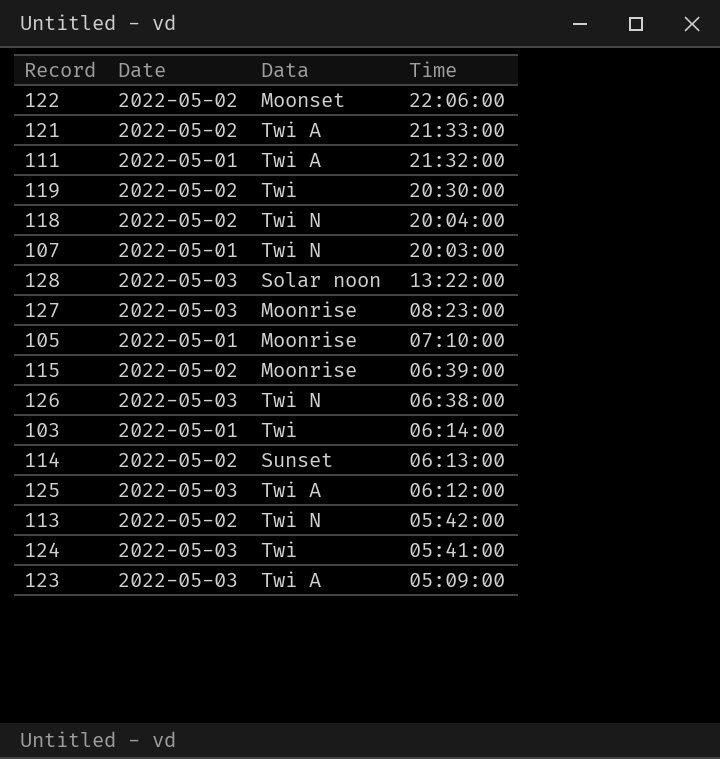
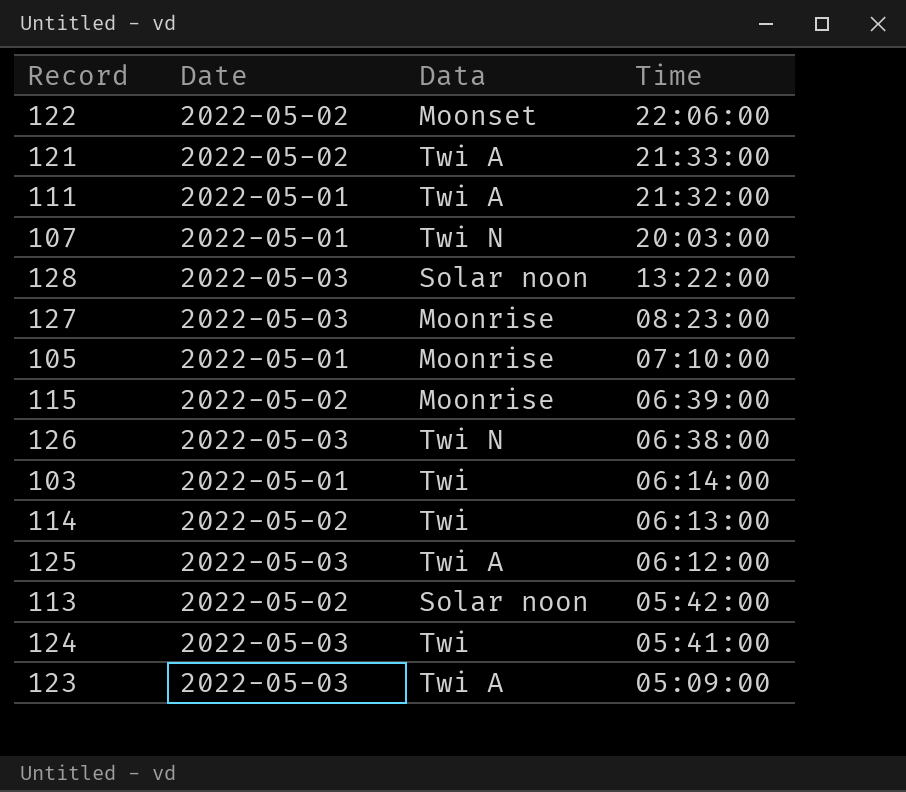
row 119: 2022-05-02 | Twi | 20:30:00 -> none
row 118: 2022-05-02 | Twi N | 20:04:00 -> none
114 | Data: Sunset -> Twi
113 | Data: Twi N -> Solar noon

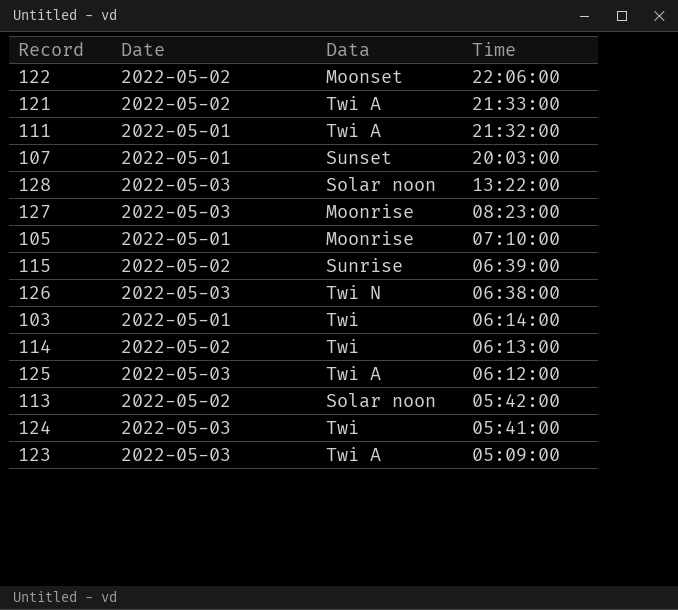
107 | Data: Twi N -> Sunset
115 | Data: Moonrise -> Sunrise

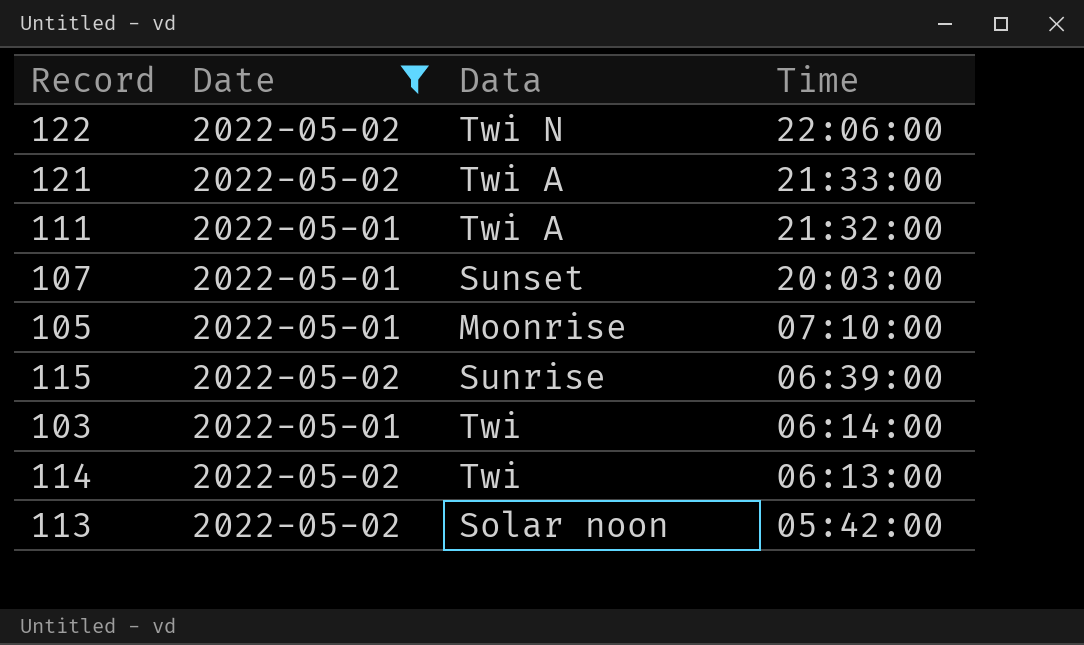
filter: none -> Date != 2022-05-03
122 | Data: Moonset -> Twi N

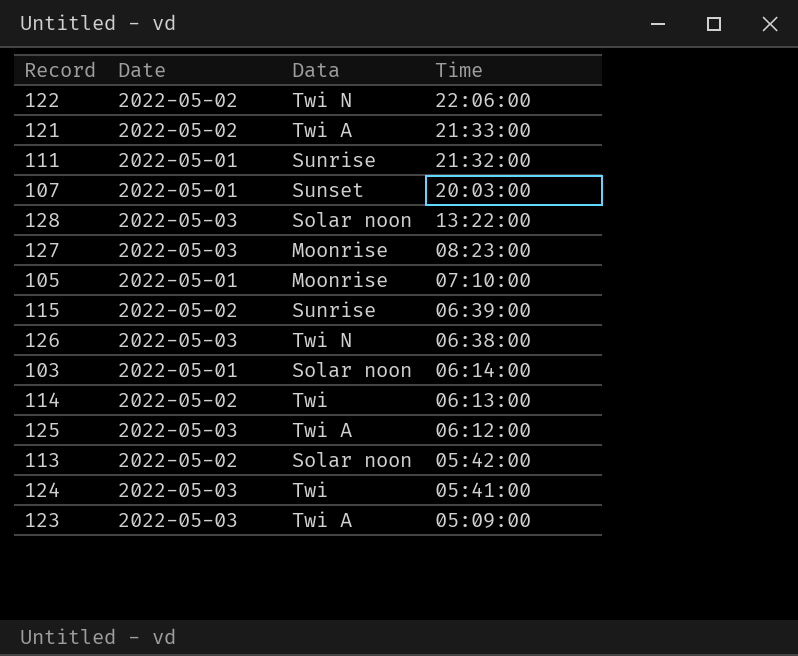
filter: Date != 2022-05-03 -> none
111 | Data: Twi A -> Sunrise
103 | Data: Twi -> Solar noon

